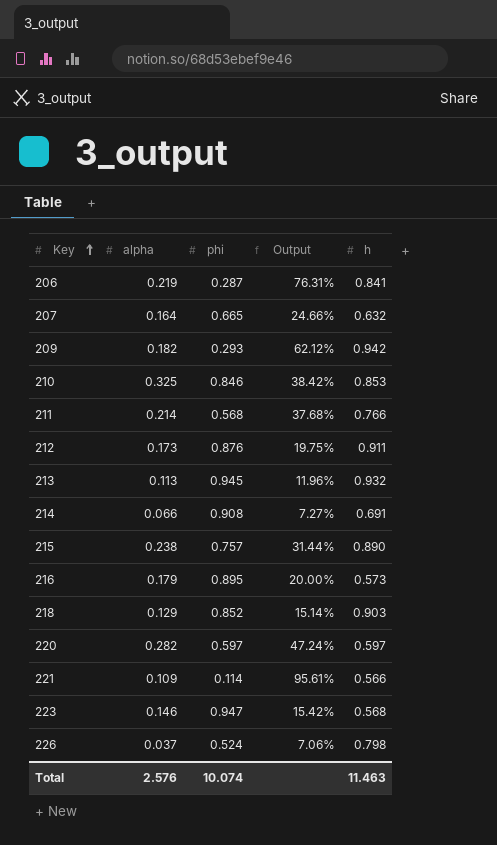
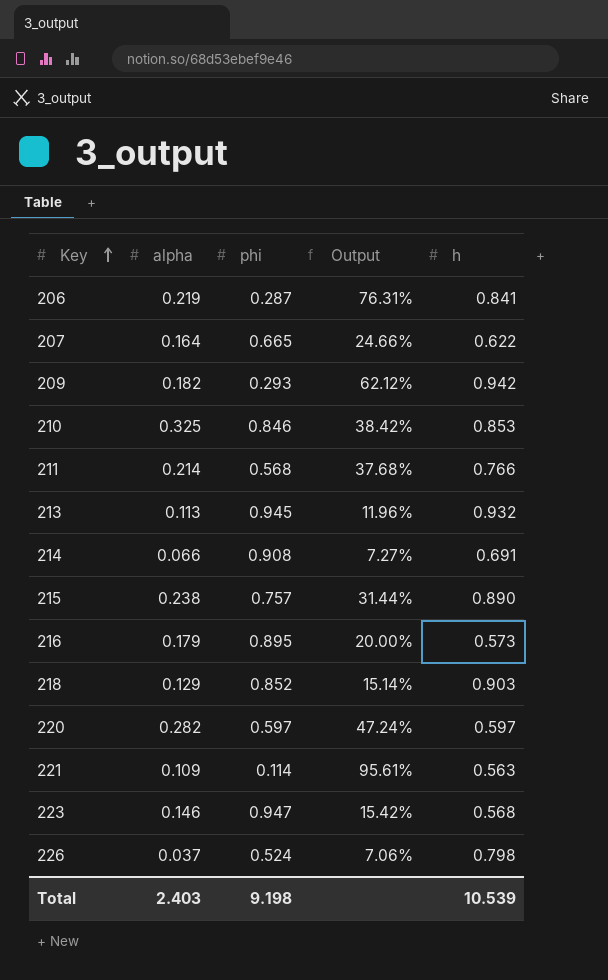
row 212: 0.173 | 0.876 | 19.75% | 0.911 -> none
207 | h: 0.632 -> 0.622
221 | h: 0.566 -> 0.563
Total | alpha: 2.576 -> 2.403
Total | phi: 10.074 -> 9.198
Total | h: 11.463 -> 10.539

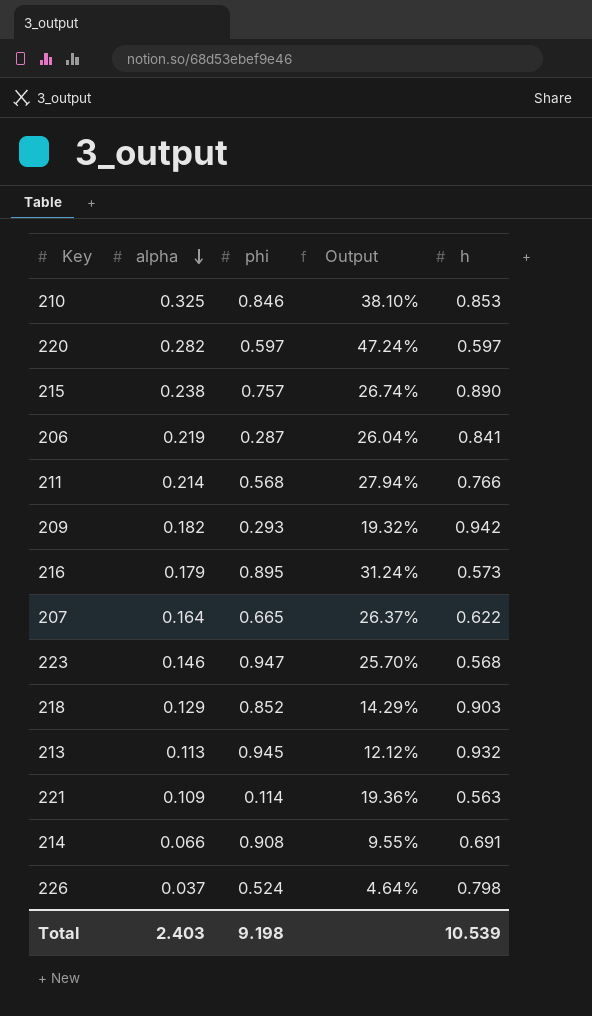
row order: Key ascending -> alpha descending
column Output | formula: [alpha] / [phi] -> [alpha] / [h]

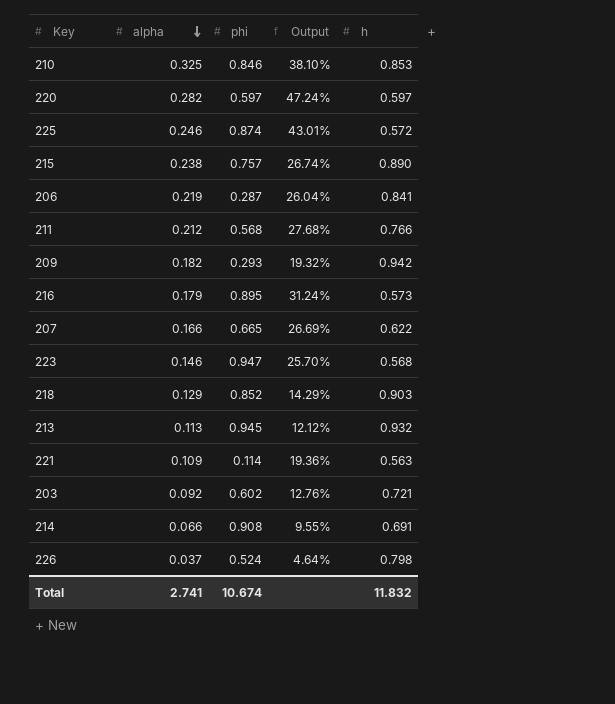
row 225: none -> 0.246 | 0.874 | 43.01% | 0.572
211 | alpha: 0.214 -> 0.212
211 | Output: 27.94% -> 27.68%
207 | alpha: 0.164 -> 0.166
207 | Output: 26.37% -> 26.69%
row 203: none -> 0.092 | 0.602 | 12.76% | 0.721
Total | alpha: 2.403 -> 2.741
Total | phi: 9.198 -> 10.674
Total | h: 10.539 -> 11.832

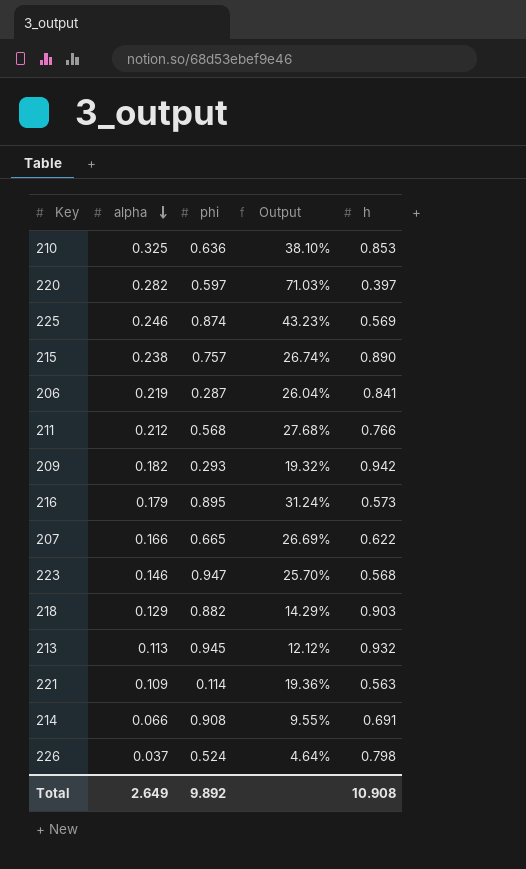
row 203: 0.092 | 0.602 | 12.76% | 0.721 -> none
210 | phi: 0.846 -> 0.636
220 | Output: 47.24% -> 71.03%
220 | h: 0.597 -> 0.397
225 | Output: 43.01% -> 43.23%
225 | h: 0.572 -> 0.569
218 | phi: 0.852 -> 0.882
Total | alpha: 2.741 -> 2.649
Total | phi: 10.674 -> 9.892
Total | h: 11.832 -> 10.908

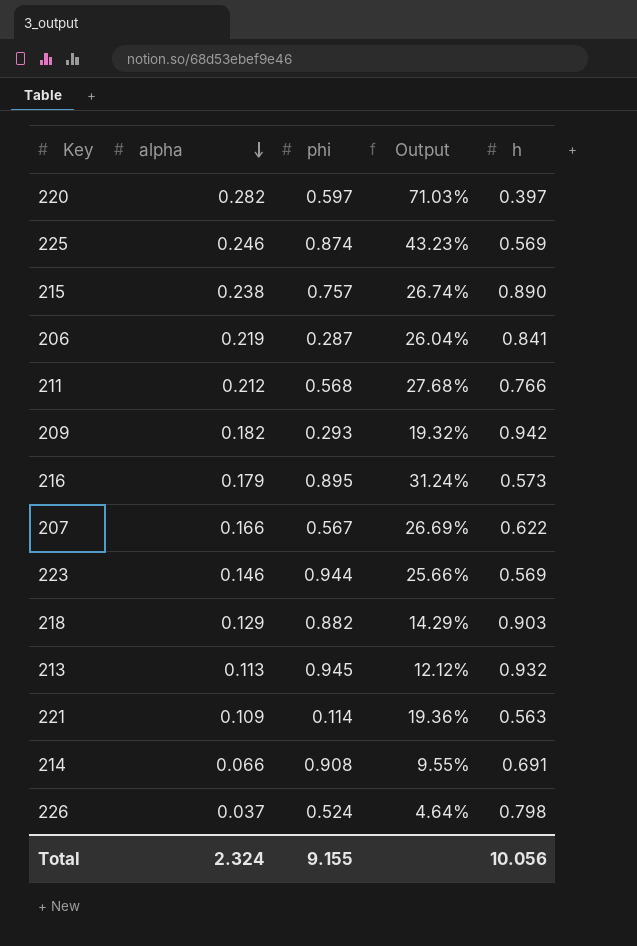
row 210: 0.325 | 0.636 | 38.10% | 0.853 -> none
207 | phi: 0.665 -> 0.567
223 | phi: 0.947 -> 0.944
223 | Output: 25.70% -> 25.66%
223 | h: 0.568 -> 0.569
Total | alpha: 2.649 -> 2.324
Total | phi: 9.892 -> 9.155
Total | h: 10.908 -> 10.056

